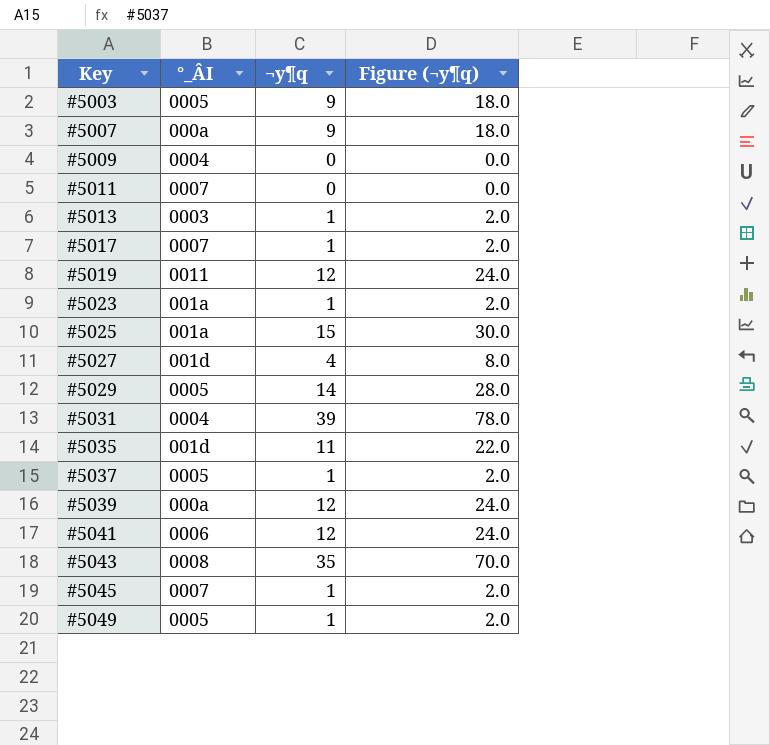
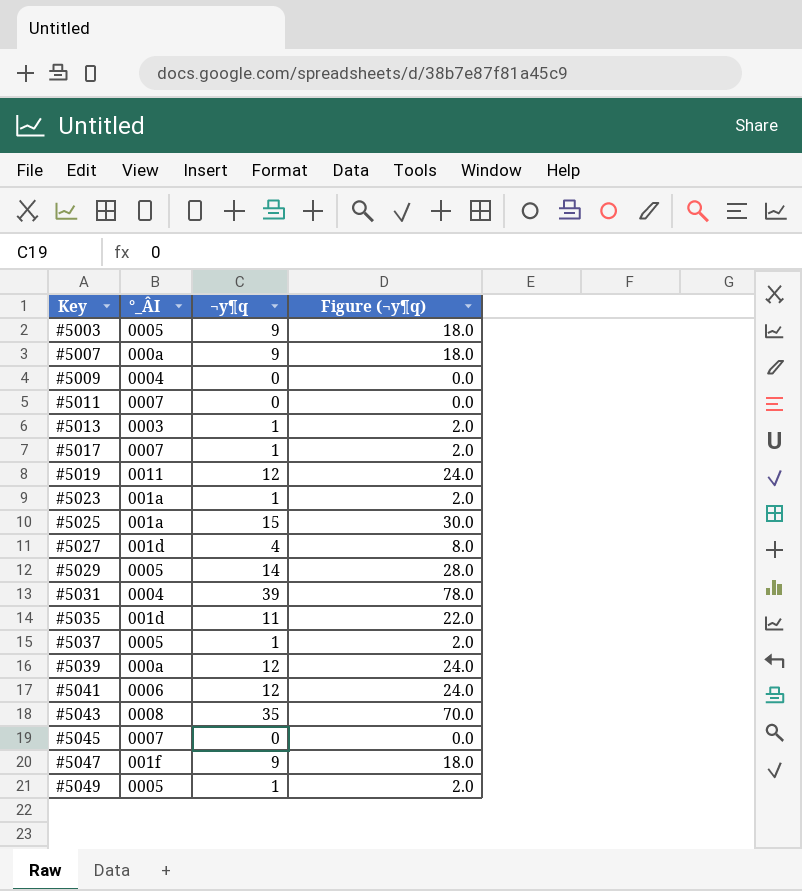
#5045 | ¬y¶q: 1 -> 0
#5045 | Figure (¬y¶q): 2.0 -> 0.0
row #5047: none -> 001f | 9 | 18.0

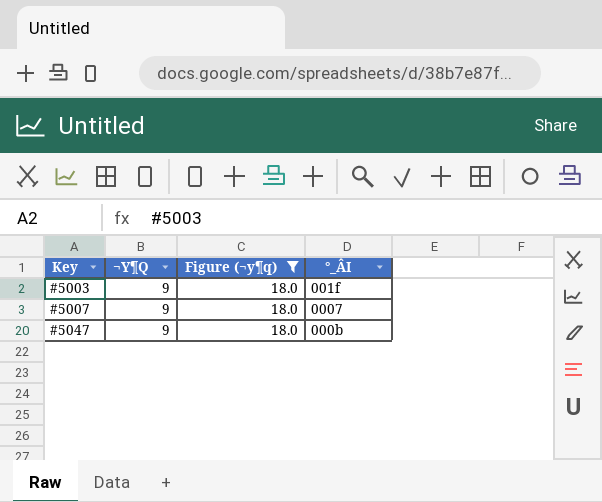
filter: none -> Figure (¬y¶q) = 18.0
column name: ¬y¶q -> ¬Y¶Q
column °_ÂI | position: 2 -> 4
#5003 | °_ÂI: 0005 -> 001f
#5007 | °_ÂI: 000a -> 0007
#5047 | °_ÂI: 001f -> 000b

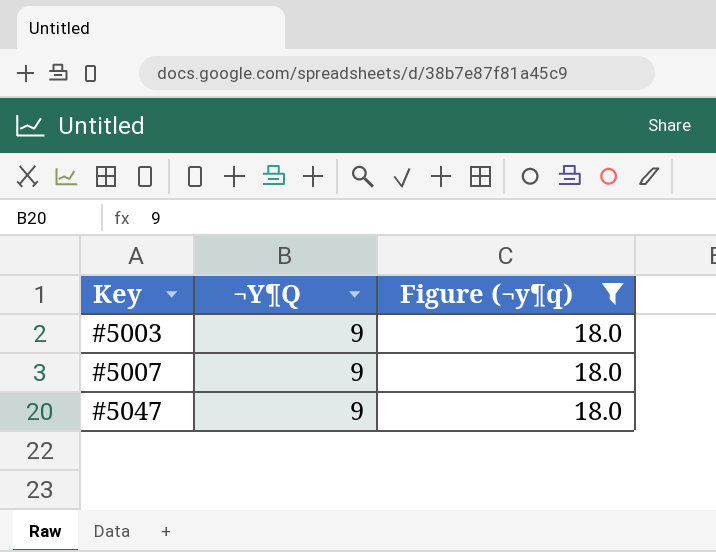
column °_ÂI | position: 4 -> none

